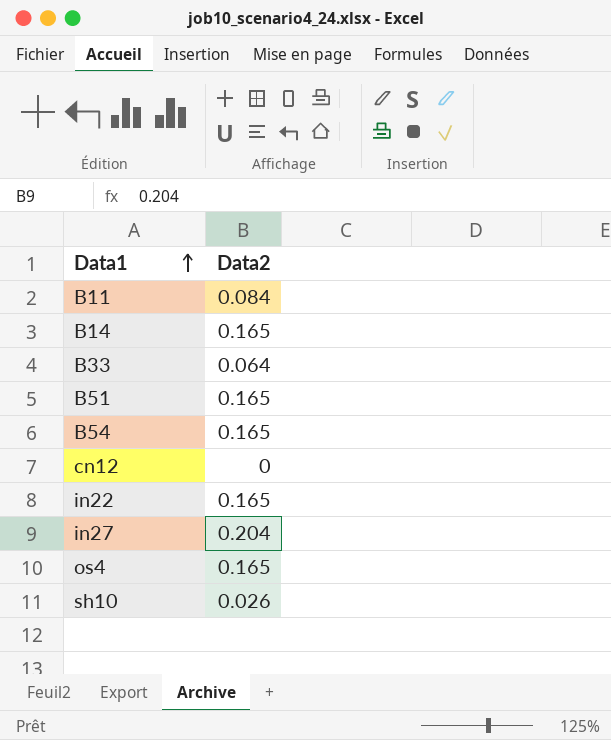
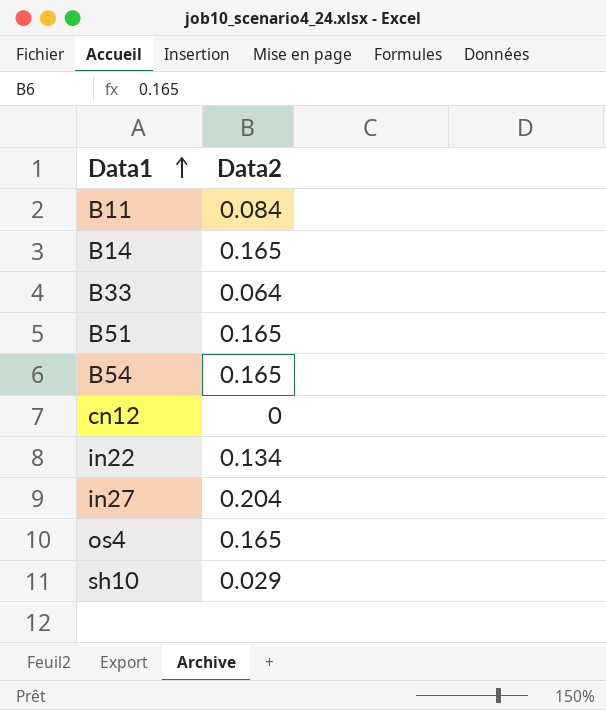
in22 | Data2: 0.165 -> 0.134
sh10 | Data2: 0.026 -> 0.029

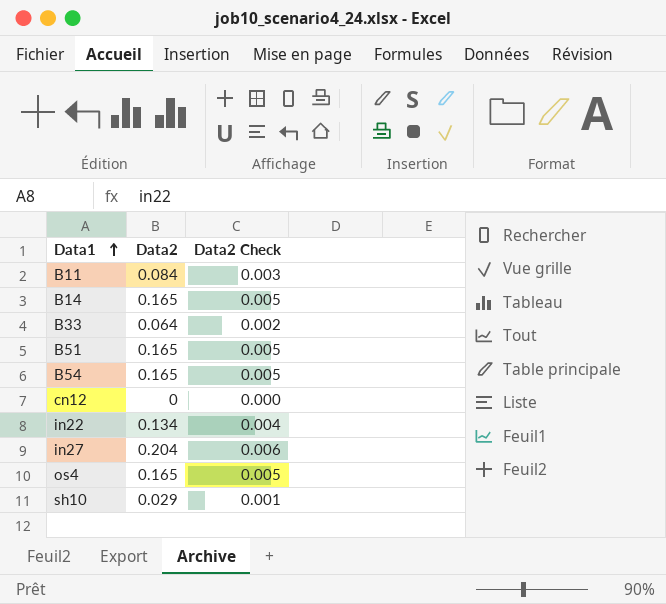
column Data2 Check | formula: none -> [Data2] * 0.03

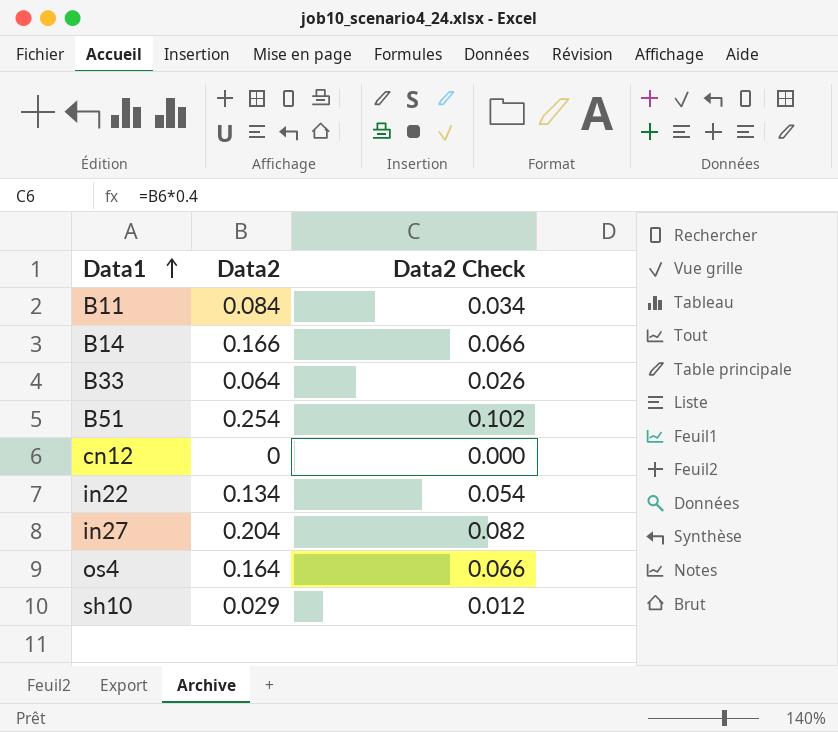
column Data2 Check | formula: [Data2] * 0.03 -> [Data2] * 0.4
row B54: 0.165 | 0.005 -> none
B14 | Data2: 0.165 -> 0.166
B51 | Data2: 0.165 -> 0.254
os4 | Data2: 0.165 -> 0.164

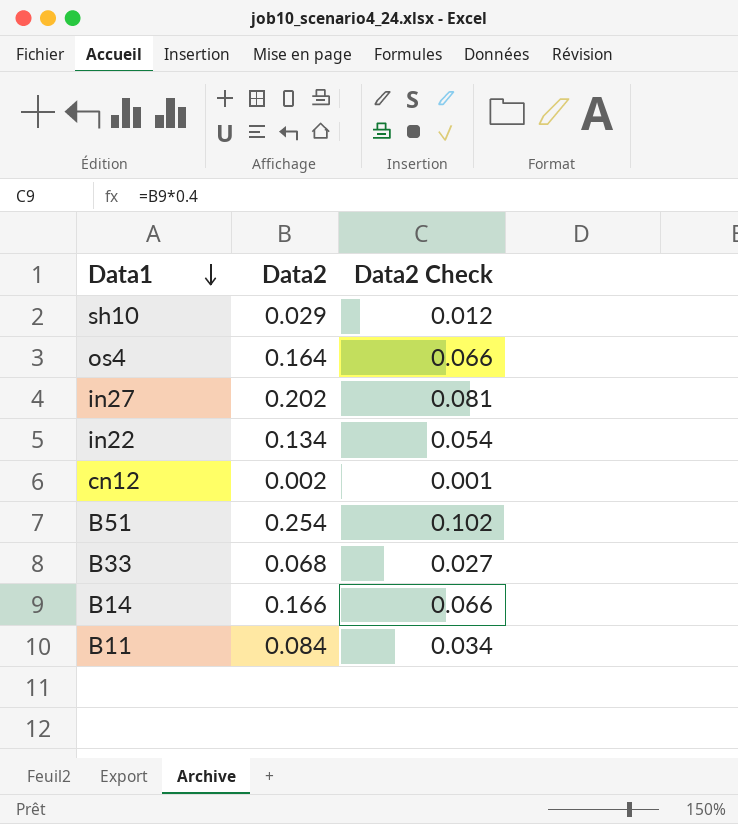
row order: Data1 ascending -> Data1 descending
in27 | Data2: 0.204 -> 0.202
in27 | Data2 Check: 0.082 -> 0.081
cn12 | Data2: 0 -> 0.002
cn12 | Data2 Check: 0.000 -> 0.001
B33 | Data2: 0.064 -> 0.068
B33 | Data2 Check: 0.026 -> 0.027

